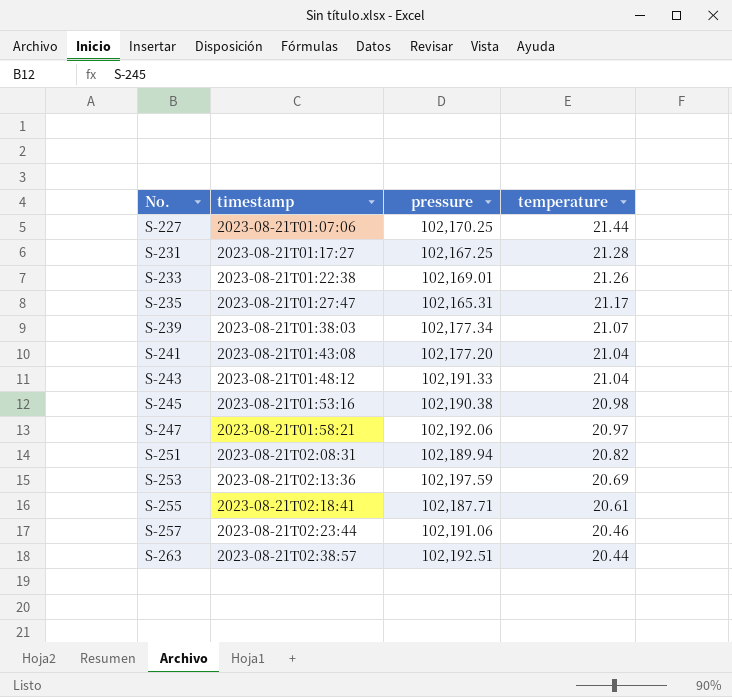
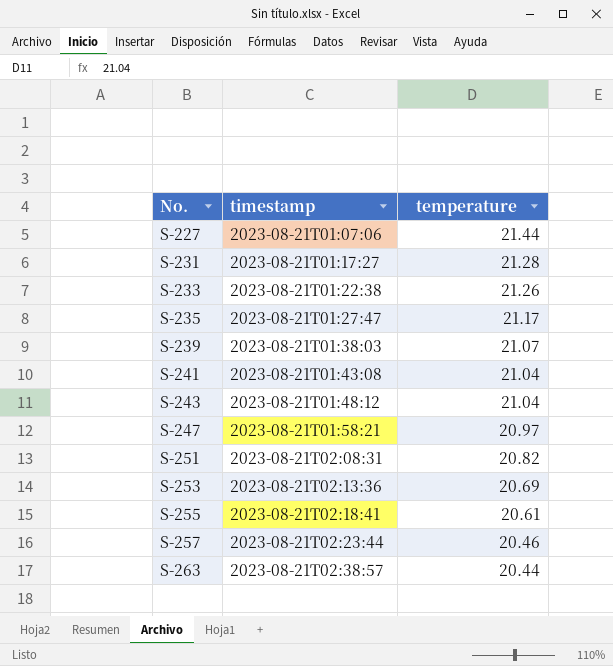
column pressure | position: 3 -> none
row S-245: 2023-08-21T01:53:16 | 102,190.38 | 20.98 -> none

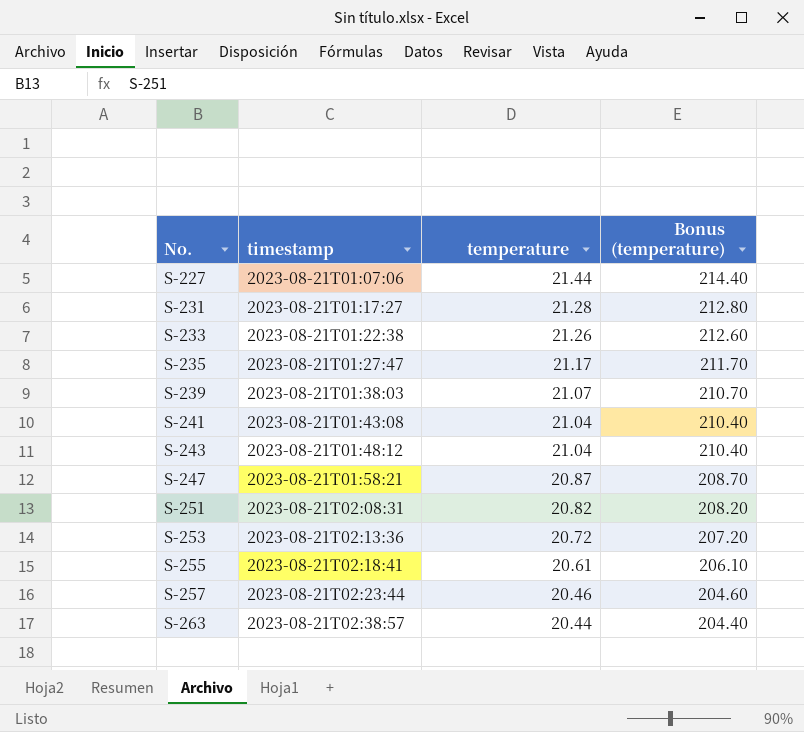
column Bonus (temperature) | formula: none -> [temperature] * 10
S-247 | temperature: 20.97 -> 20.87
S-253 | temperature: 20.69 -> 20.72

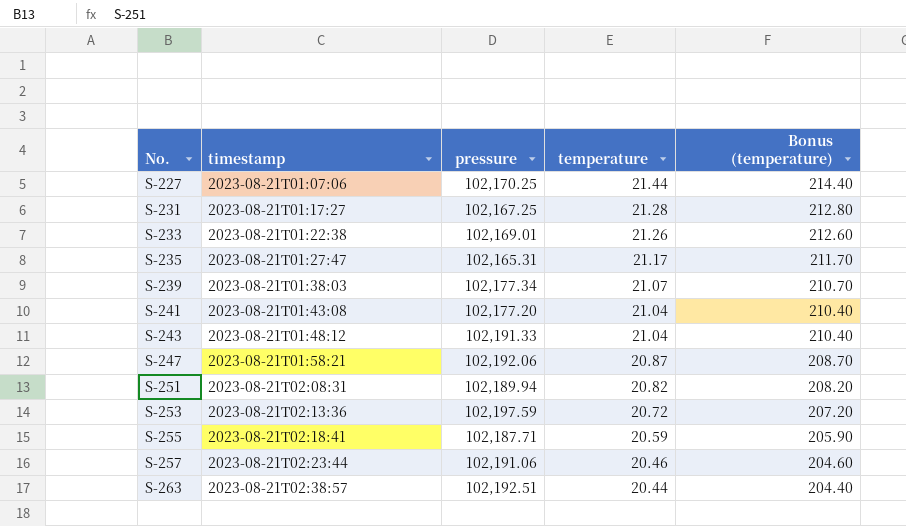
column pressure | position: none -> 3
S-255 | temperature: 20.61 -> 20.59
S-255 | Bonus (temperature): 206.10 -> 205.90

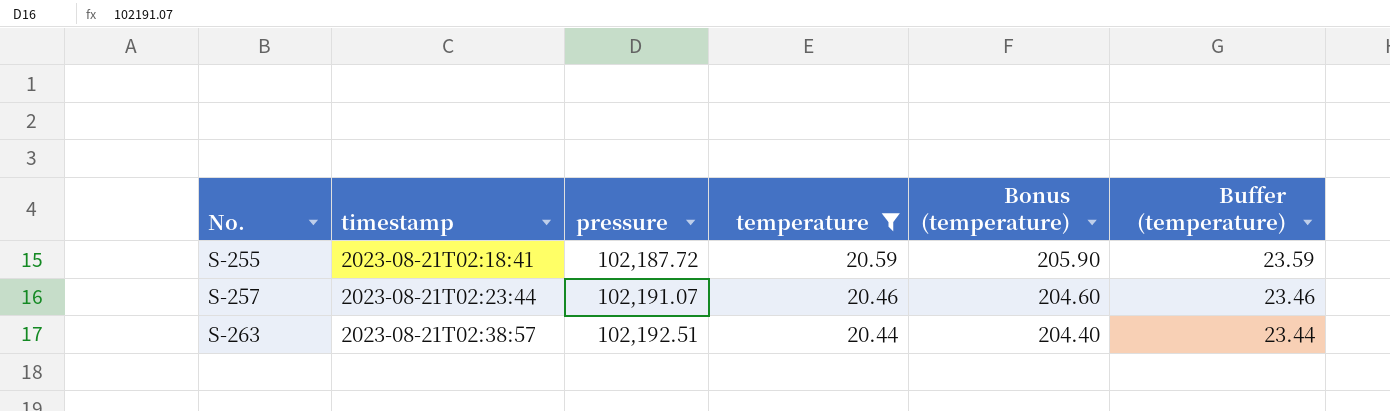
filter: none -> temperature <= 20.59
column Buffer (temperature) | formula: none -> [temperature] + 3
S-255 | pressure: 102,187.71 -> 102,187.72
S-257 | pressure: 102,191.06 -> 102,191.07

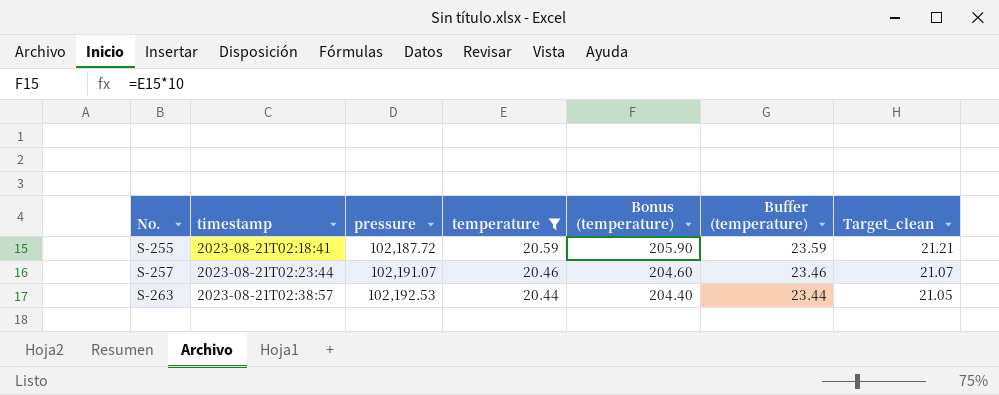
column Target_clean | formula: none -> [temperature] * 1.03
S-263 | pressure: 102,192.51 -> 102,192.53

